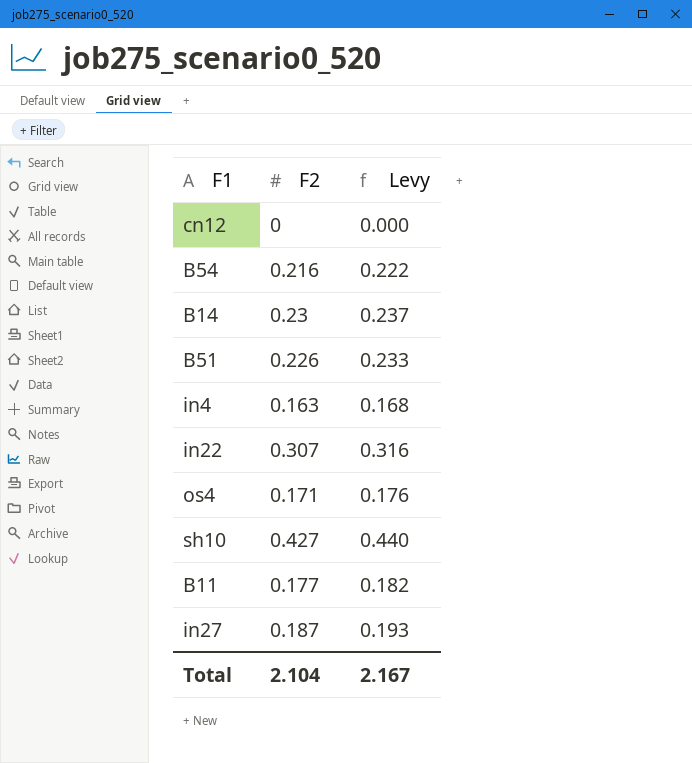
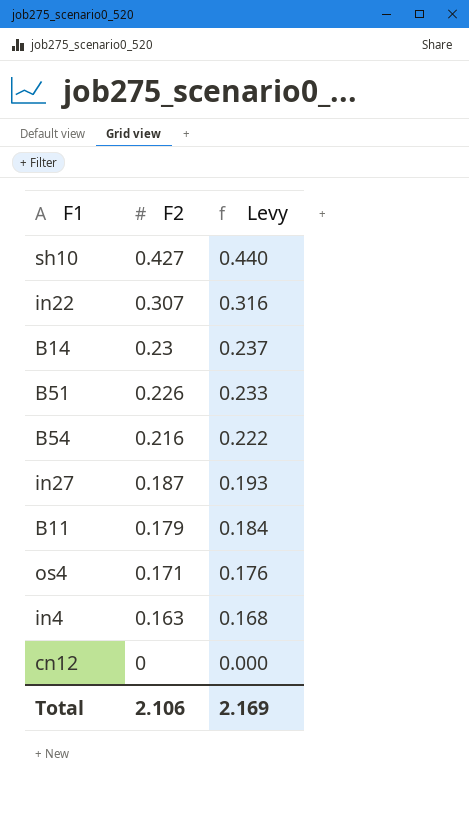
row order: none -> F2 descending
B11 | F2: 0.177 -> 0.179
B11 | Levy: 0.182 -> 0.184
Total | F2: 2.104 -> 2.106
Total | Levy: 2.167 -> 2.169

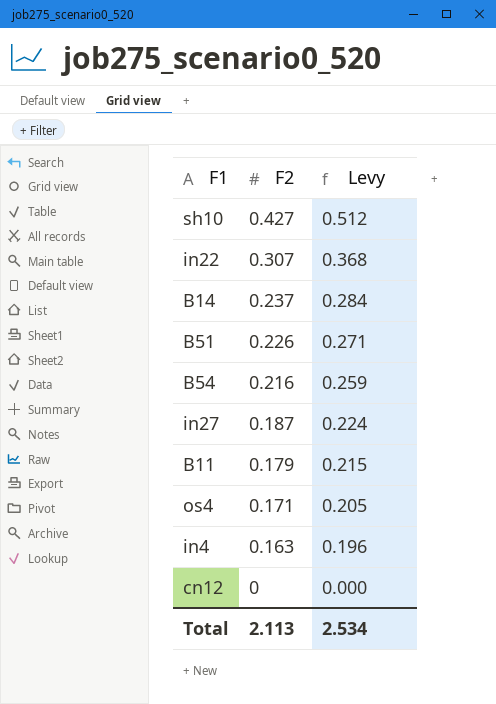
column Levy | formula: [F2] * 1.03 -> [F2] * 1.2
B14 | F2: 0.23 -> 0.237
Total | F2: 2.106 -> 2.113
Total | Levy: 2.169 -> 2.534

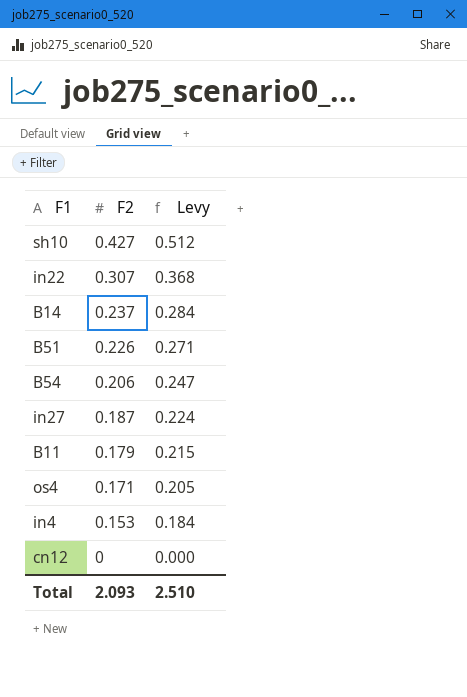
B54 | F2: 0.216 -> 0.206
B54 | Levy: 0.259 -> 0.247
in4 | F2: 0.163 -> 0.153
in4 | Levy: 0.196 -> 0.184
Total | F2: 2.113 -> 2.093
Total | Levy: 2.534 -> 2.510

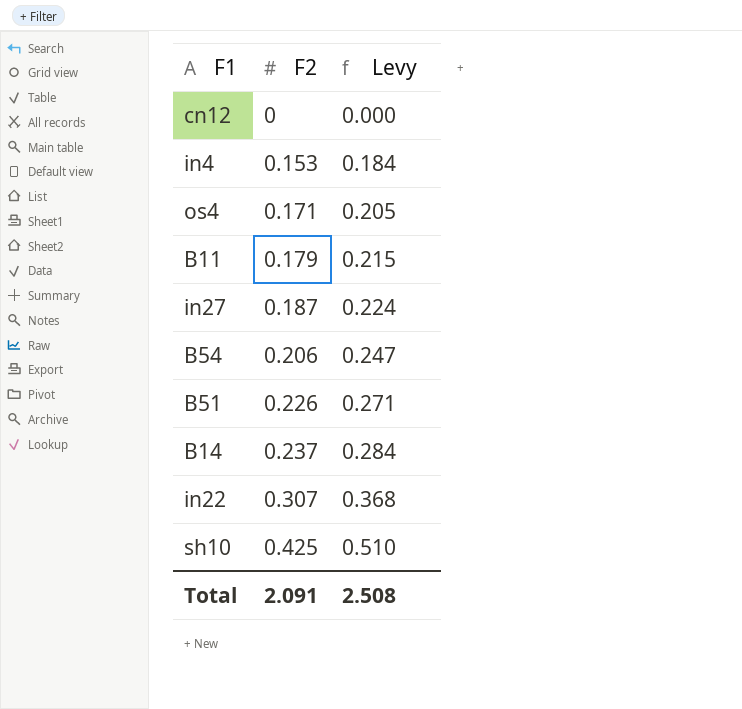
row order: F2 descending -> F2 ascending
sh10 | F2: 0.427 -> 0.425
sh10 | Levy: 0.512 -> 0.510
Total | F2: 2.093 -> 2.091
Total | Levy: 2.510 -> 2.508

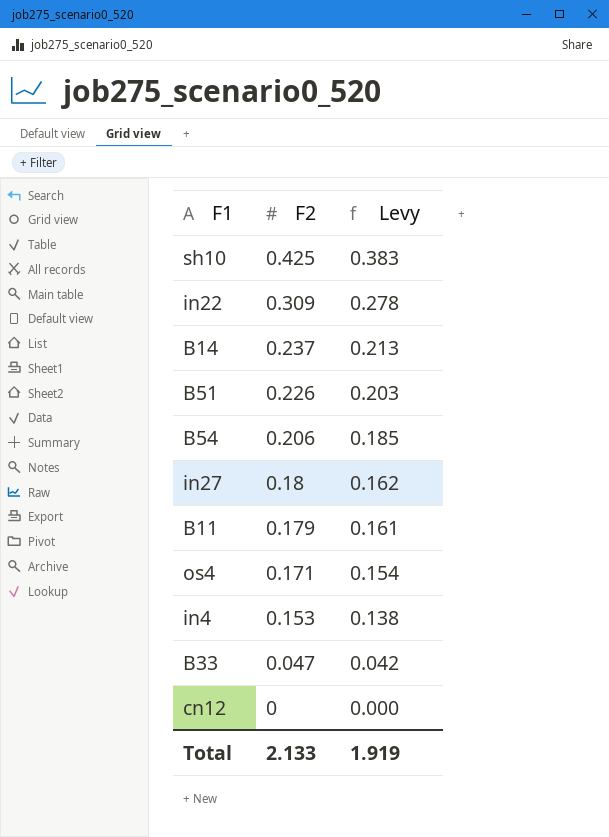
row order: F2 ascending -> F2 descending
column Levy | formula: [F2] * 1.2 -> [F2] * 0.9
in22 | F2: 0.307 -> 0.309
in27 | F2: 0.187 -> 0.18
row B33: none -> 0.047 | 0.042
Total | F2: 2.091 -> 2.133
Total | Levy: 2.508 -> 1.919

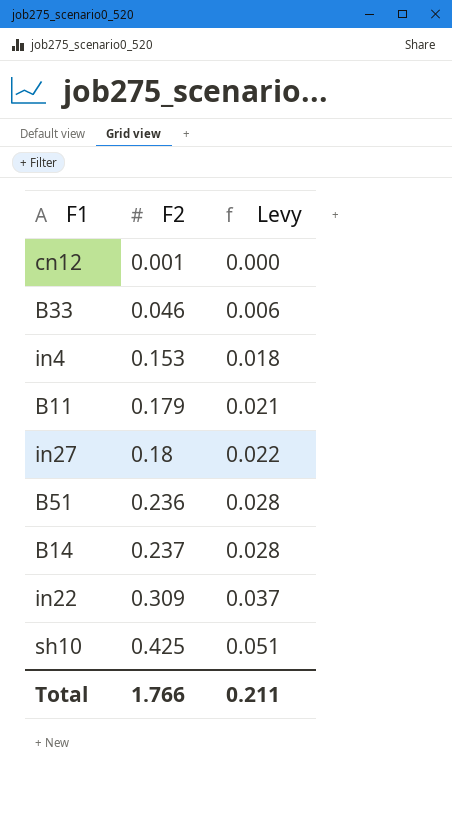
row order: F2 descending -> F2 ascending
column Levy | formula: [F2] * 0.9 -> [F2] * 0.12
row B54: 0.206 | 0.185 -> none
row os4: 0.171 | 0.154 -> none
cn12 | F2: 0 -> 0.001
B33 | F2: 0.047 -> 0.046
B51 | F2: 0.226 -> 0.236
Total | F2: 2.133 -> 1.766
Total | Levy: 1.919 -> 0.211

